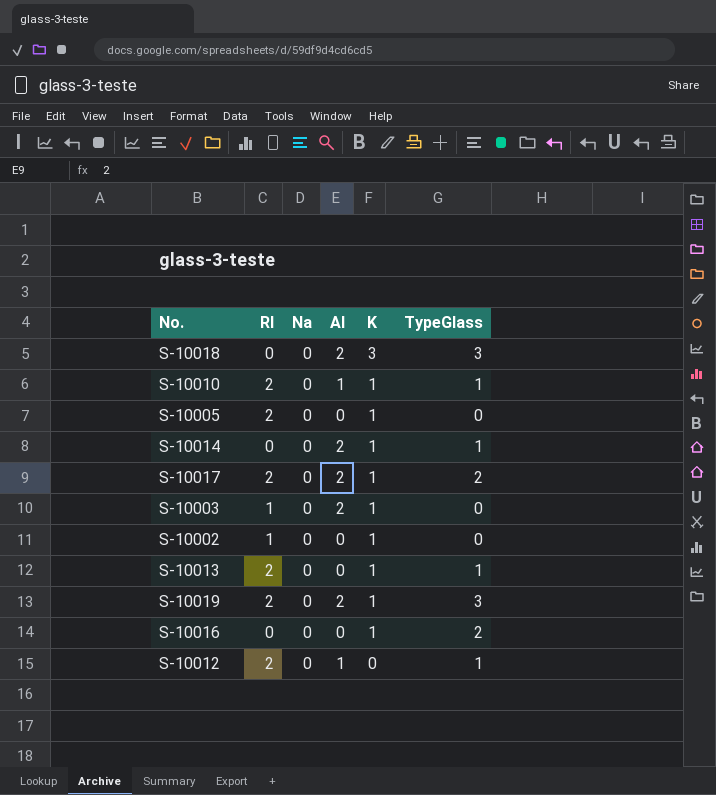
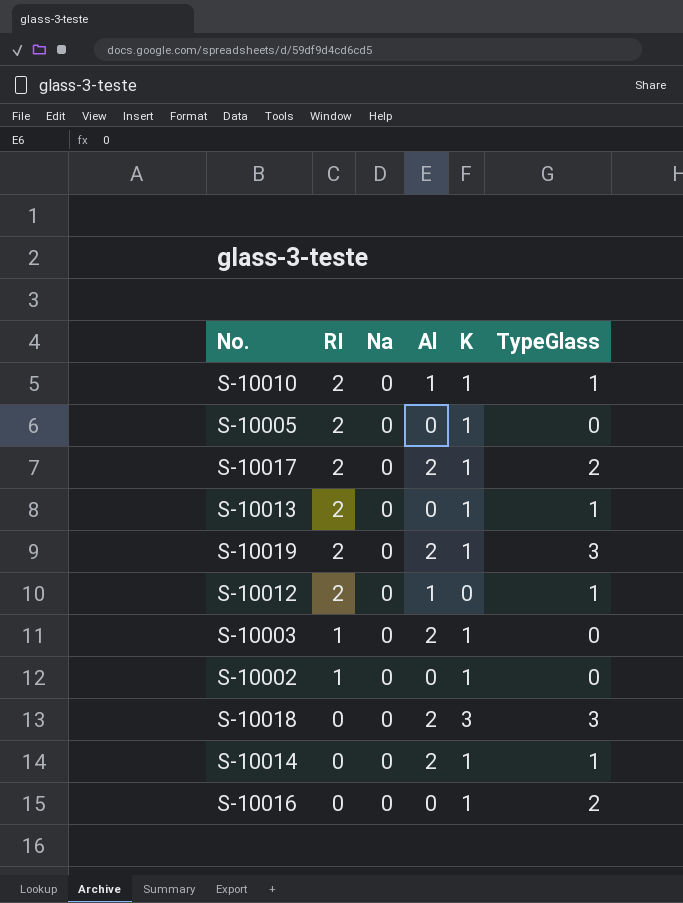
row order: K descending -> RI descending

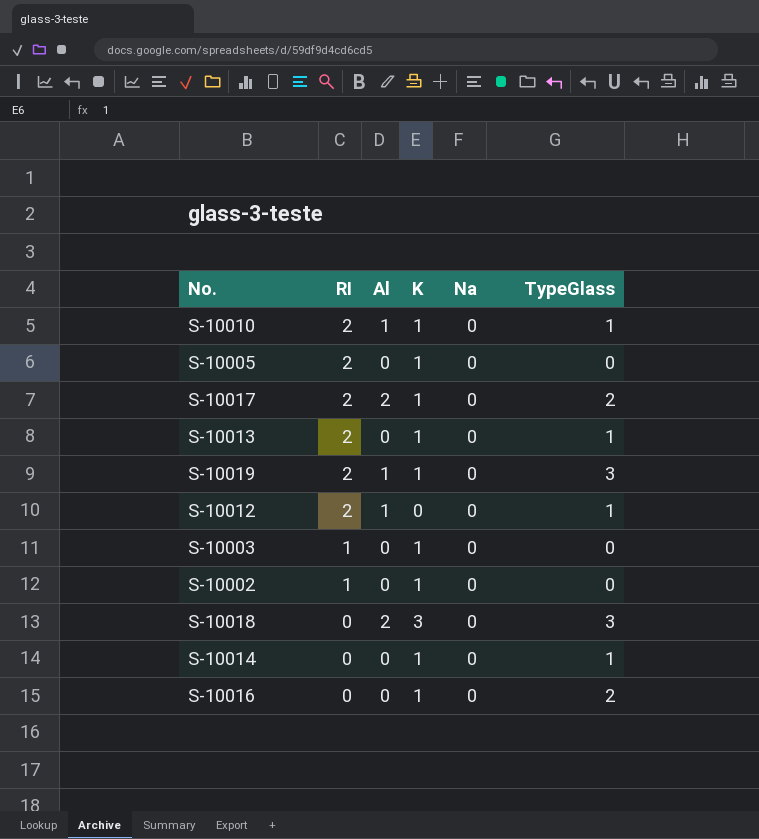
column Na | position: 3 -> 5
S-10019 | Al: 2 -> 1
S-10003 | Al: 2 -> 0
S-10014 | Al: 2 -> 0

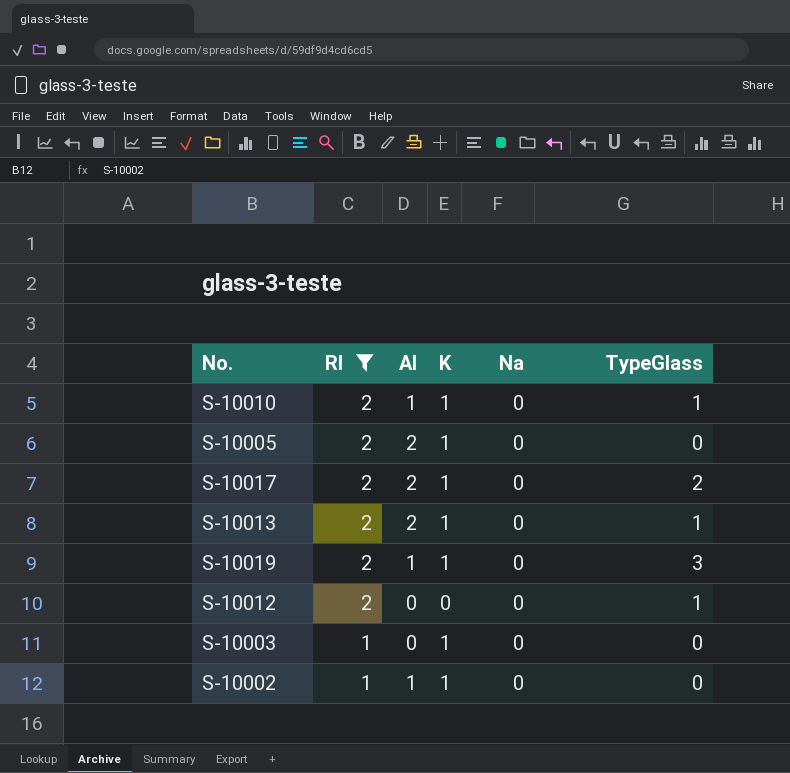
filter: none -> RI != 0
S-10005 | Al: 0 -> 2
S-10013 | Al: 0 -> 2
S-10012 | Al: 1 -> 0
S-10002 | Al: 0 -> 1

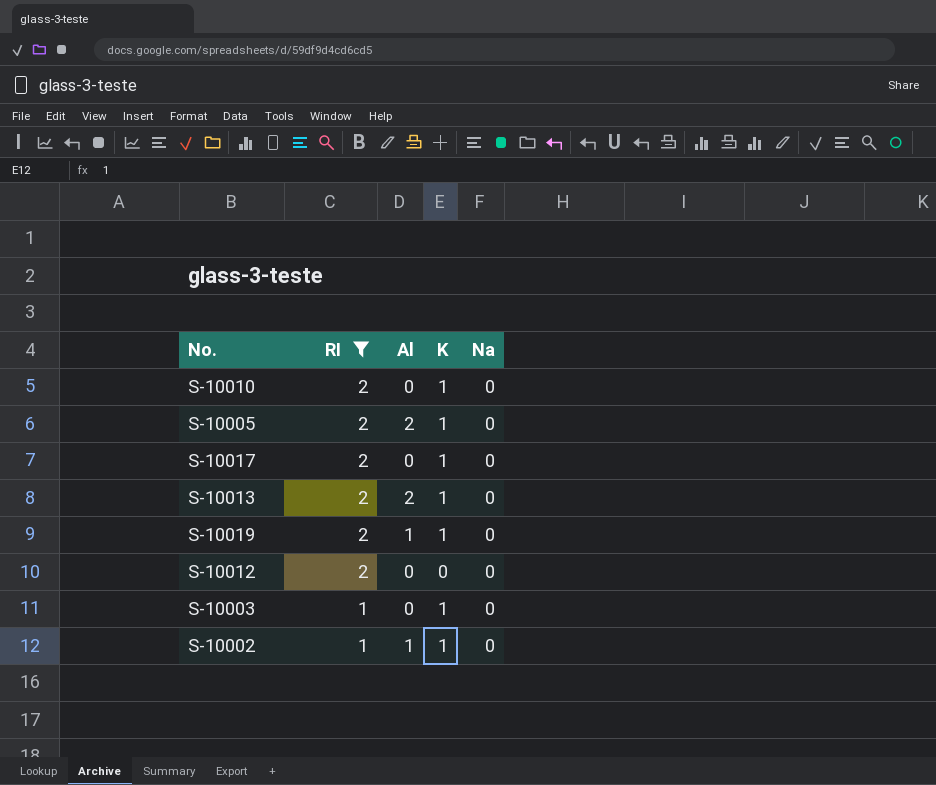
column TypeGlass | position: 6 -> none
S-10010 | Al: 1 -> 0
S-10017 | Al: 2 -> 0

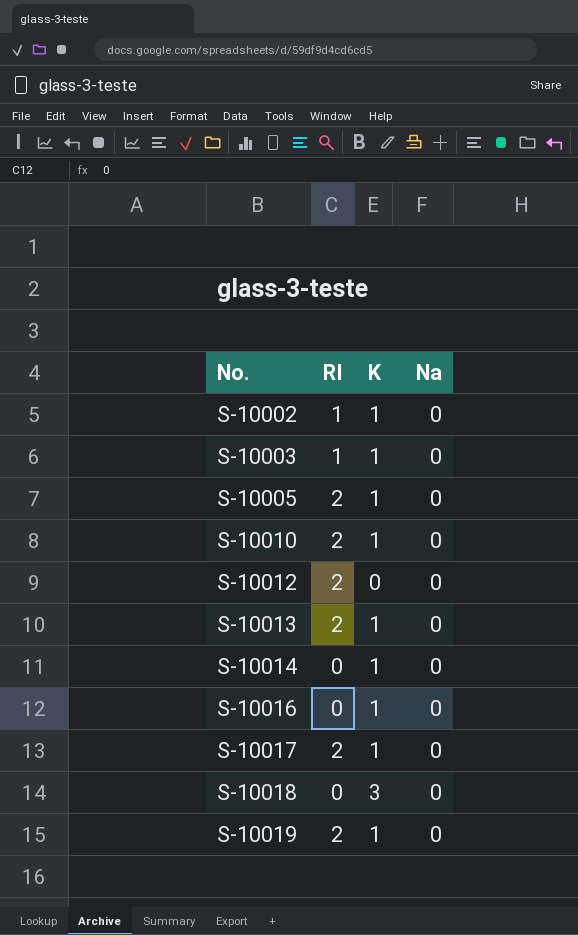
filter: RI != 0 -> none
row order: RI descending -> No. ascending
column Al | position: 3 -> none

